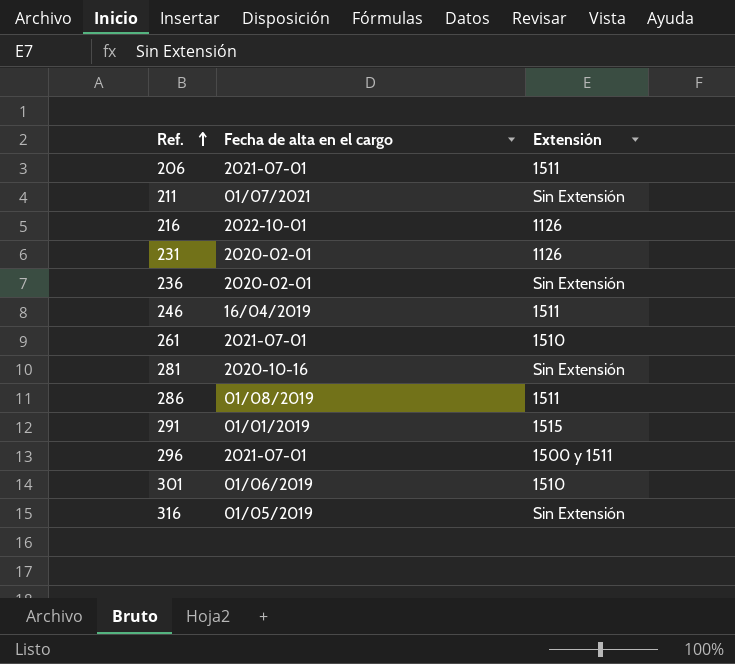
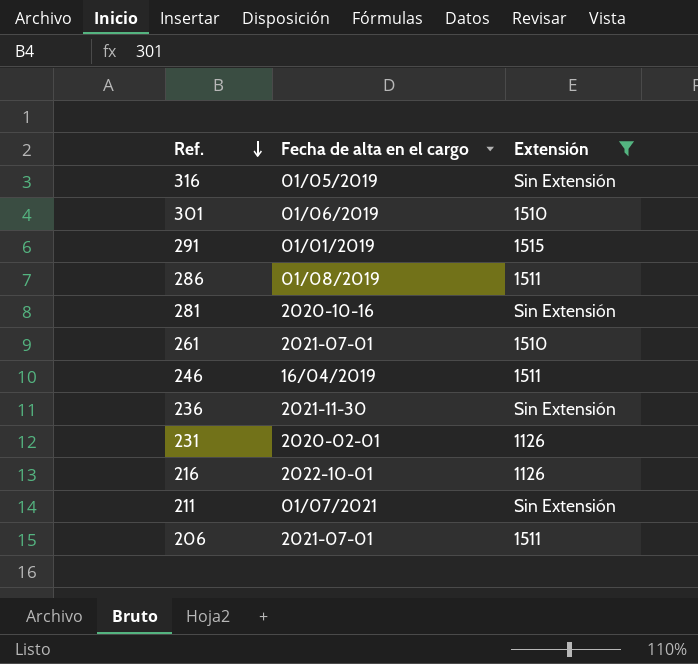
filter: none -> Extensión != 1500 y 1511
row order: Ref. ascending -> Ref. descending
236 | Fecha de alta en el cargo: 2020-02-01 -> 2021-11-30

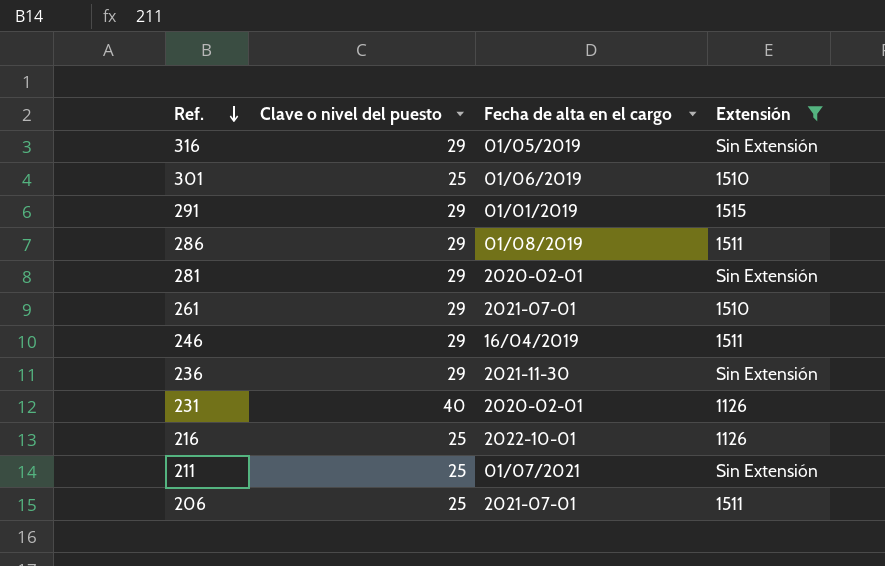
column Clave o nivel del puesto | position: none -> 2
281 | Fecha de alta en el cargo: 2020-10-16 -> 2020-02-01

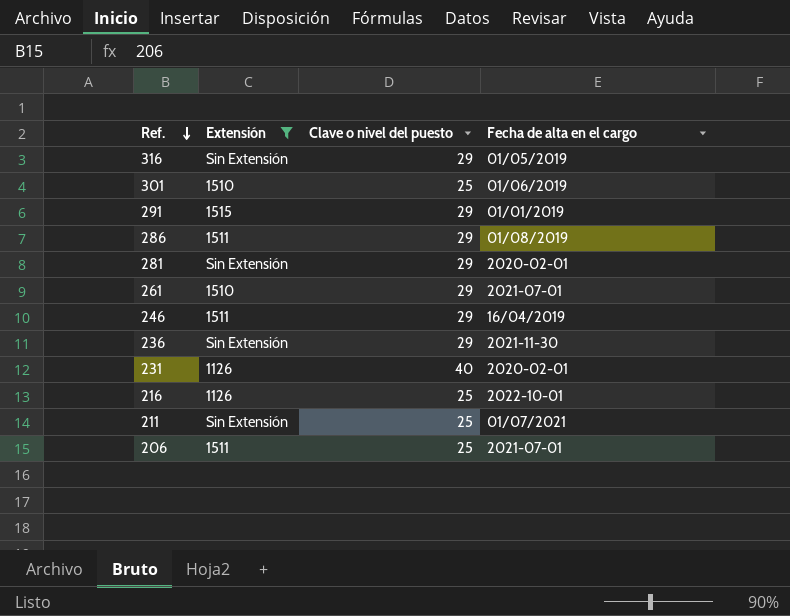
column Extensión | position: 4 -> 2

